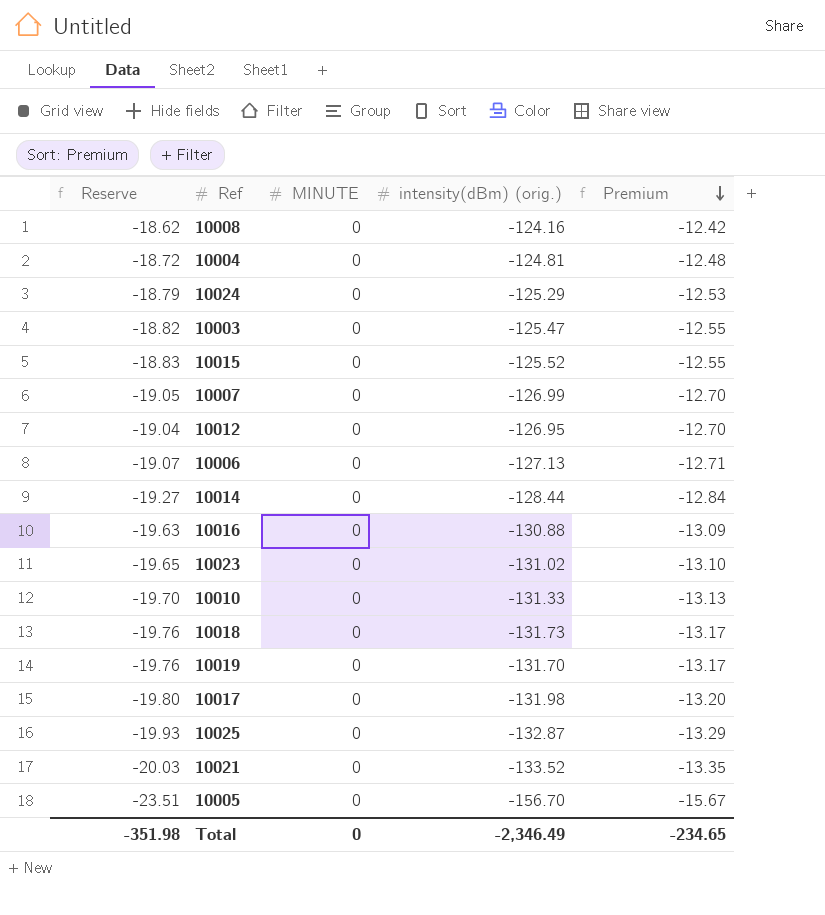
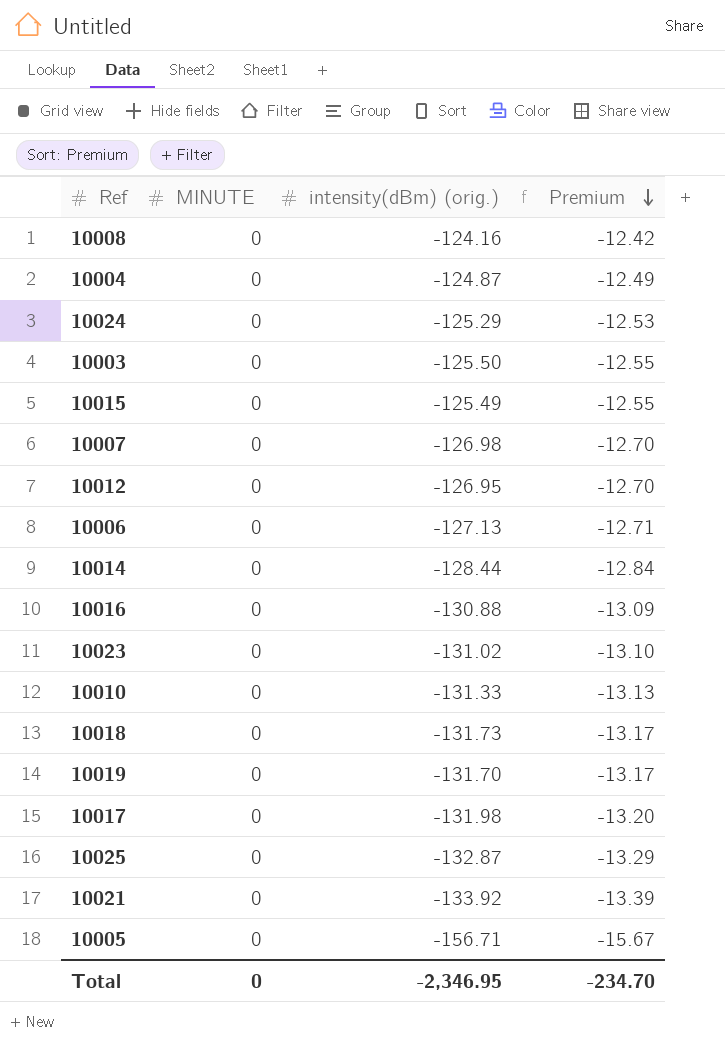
column Reserve | formula: [intensity(dBm) (orig.)] * 0.15 -> none
10004 | intensity(dBm) (orig.): -124.81 -> -124.87
10004 | Premium: -12.48 -> -12.49
10003 | intensity(dBm) (orig.): -125.47 -> -125.50
10015 | intensity(dBm) (orig.): -125.52 -> -125.49
10007 | intensity(dBm) (orig.): -126.99 -> -126.98
10021 | intensity(dBm) (orig.): -133.52 -> -133.92
10021 | Premium: -13.35 -> -13.39
10005 | intensity(dBm) (orig.): -156.70 -> -156.71
Total | intensity(dBm) (orig.): -2,346.49 -> -2,346.95
Total | Premium: -234.65 -> -234.70

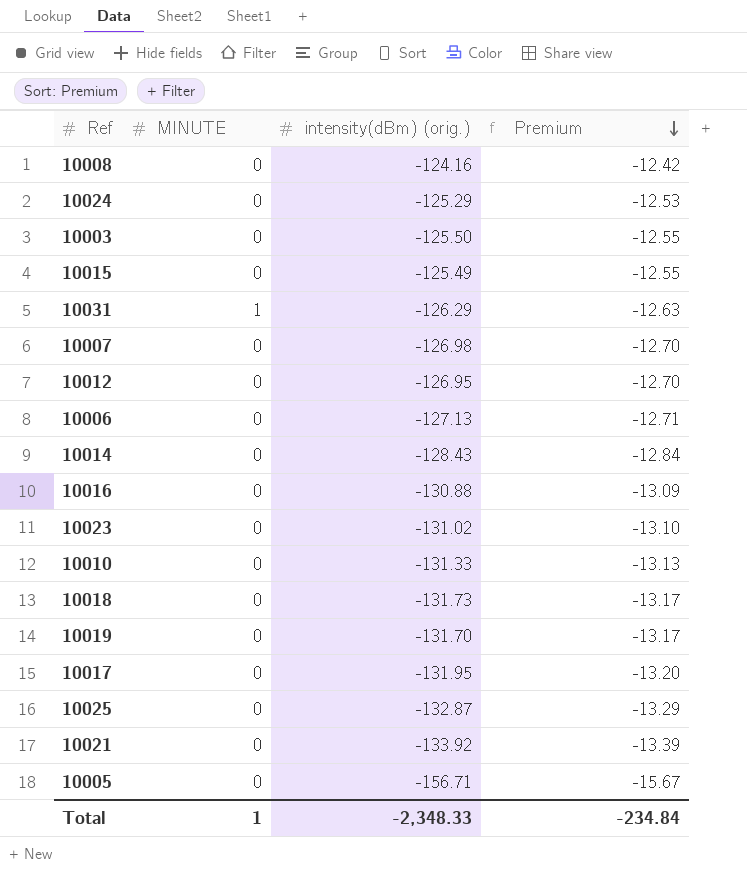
row 10004: 0 | -124.87 | -12.49 -> none
row 10031: none -> 1 | -126.29 | -12.63
10014 | intensity(dBm) (orig.): -128.44 -> -128.43
10017 | intensity(dBm) (orig.): -131.98 -> -131.95
Total | MINUTE: 0 -> 1
Total | intensity(dBm) (orig.): -2,346.95 -> -2,348.33
Total | Premium: -234.70 -> -234.84

